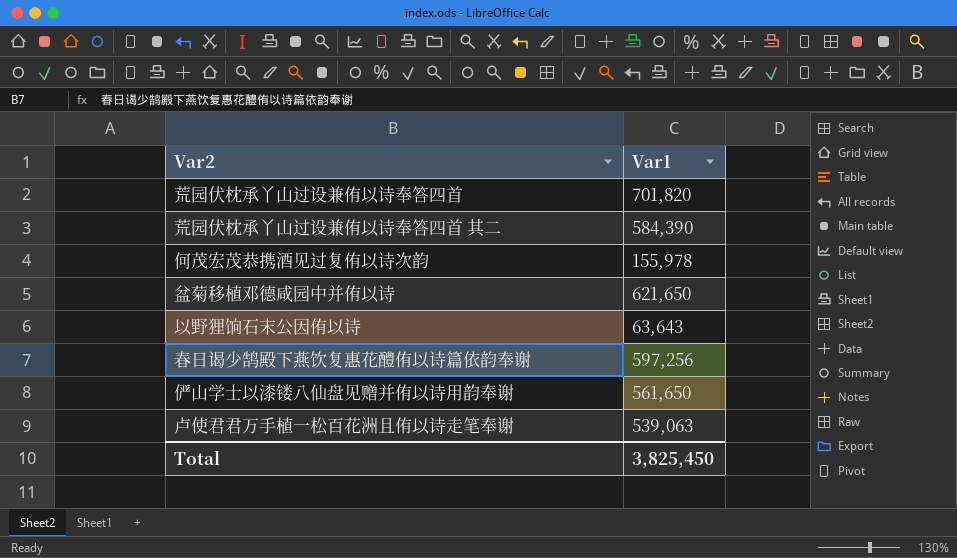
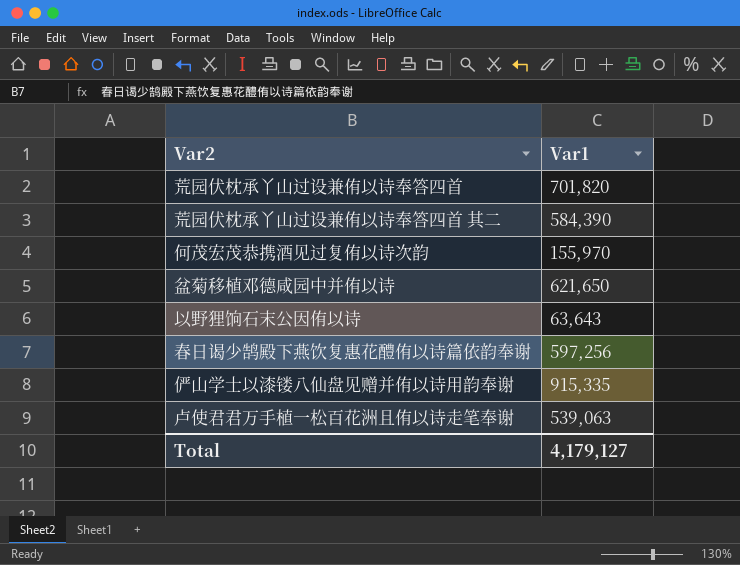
何茂宏茂恭携酒见过复侑以诗次韵 | Var1: 155,978 -> 155,970
俨山学士以漆镂八仙盘见赠并侑以诗用韵奉谢 | Var1: 561,650 -> 915,335
Total | Var1: 3,825,450 -> 4,179,127

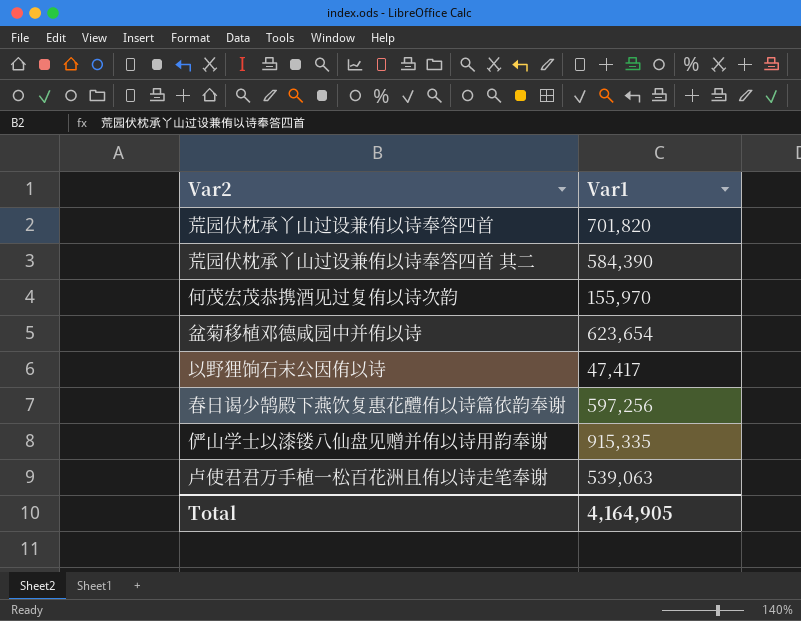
盆菊移植邓德咸园中并侑以诗 | Var1: 621,650 -> 623,654
以野狸饷石末公因侑以诗 | Var1: 63,643 -> 47,417
Total | Var1: 4,179,127 -> 4,164,905

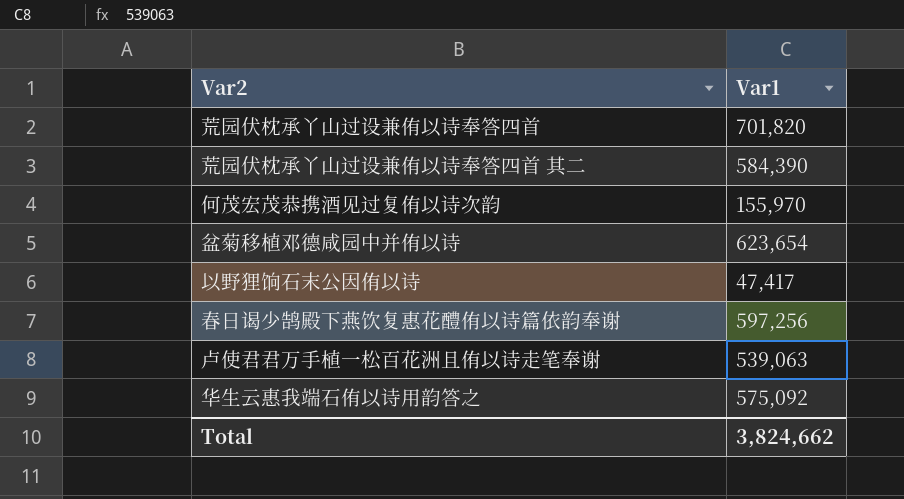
row 俨山学士以漆镂八仙盘见赠并侑以诗用韵奉谢: 915,335 -> none
row 华生云惠我端石侑以诗用韵答之: none -> 575,092
Total | Var1: 4,164,905 -> 3,824,662

